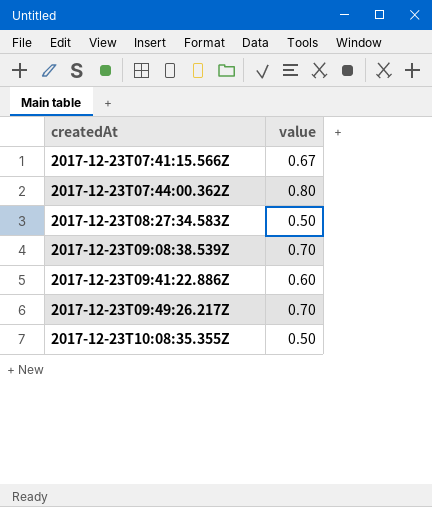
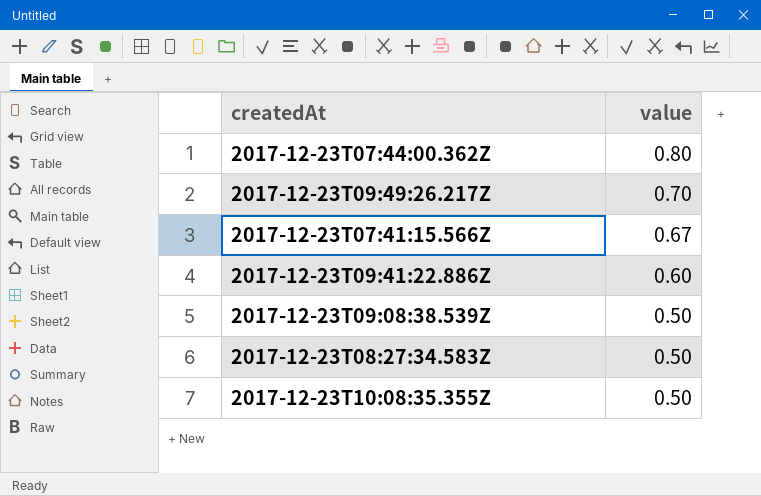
row order: createdAt ascending -> value descending
2017-12-23T09:08:38.539Z | value: 0.70 -> 0.50

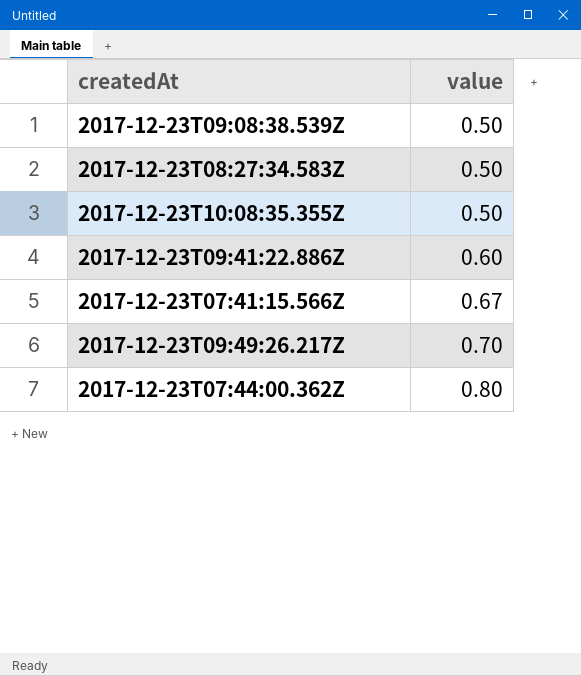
row order: value descending -> value ascending

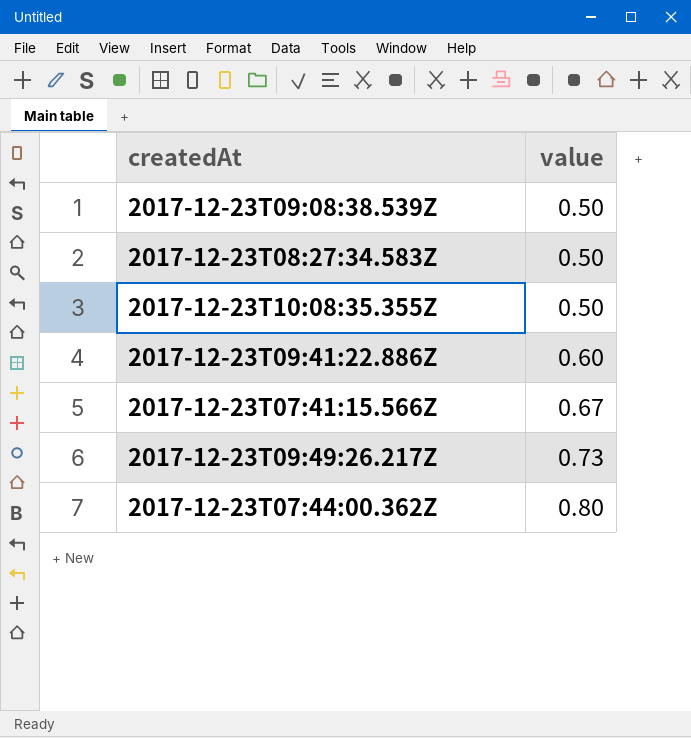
2017-12-23T09:49:26.217Z | value: 0.70 -> 0.73

